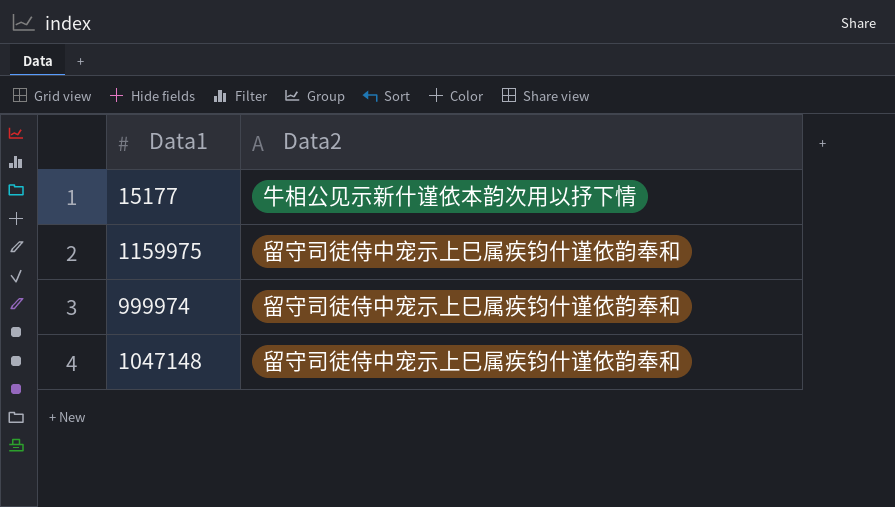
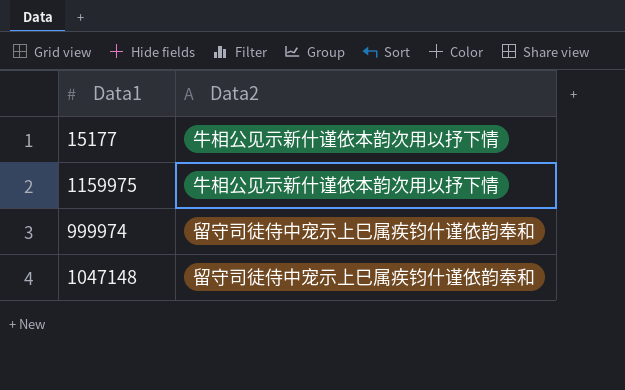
1159975 | Data2: 留守司徒侍中宠示上巳属疾钧什谨依韵奉和 -> 牛相公见示新什谨依本韵次用以抒下情

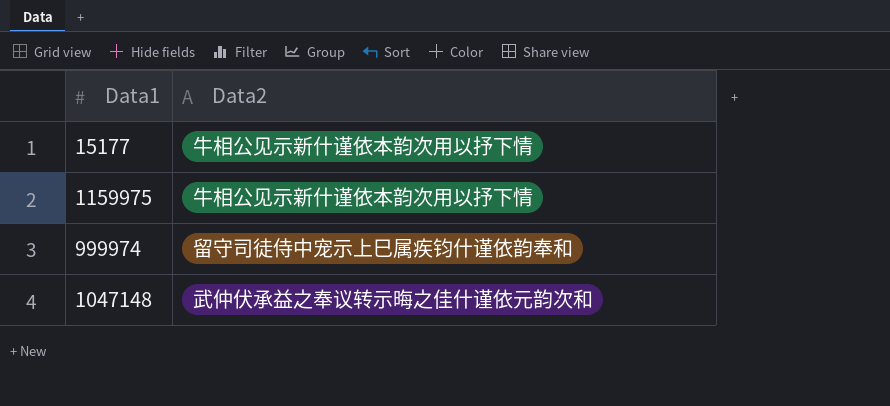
1047148 | Data2: 留守司徒侍中宠示上巳属疾钧什谨依韵奉和 -> 武仲伏承益之奉议转示晦之佳什谨依元韵次和

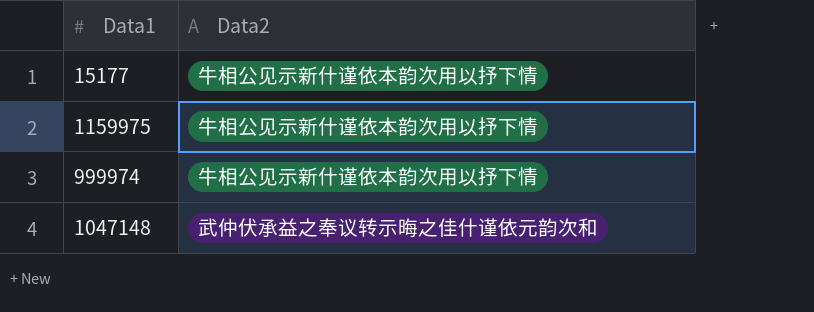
999974 | Data2: 留守司徒侍中宠示上巳属疾钧什谨依韵奉和 -> 牛相公见示新什谨依本韵次用以抒下情

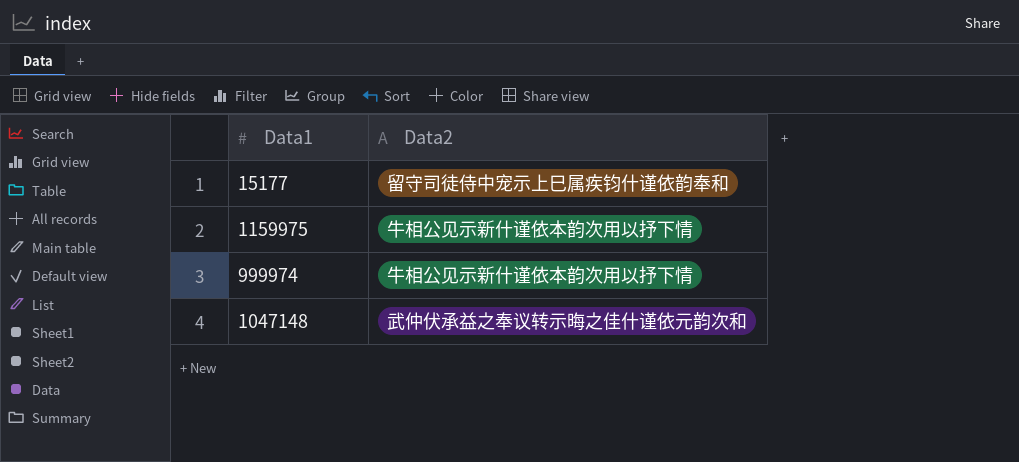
15177 | Data2: 牛相公见示新什谨依本韵次用以抒下情 -> 留守司徒侍中宠示上巳属疾钧什谨依韵奉和

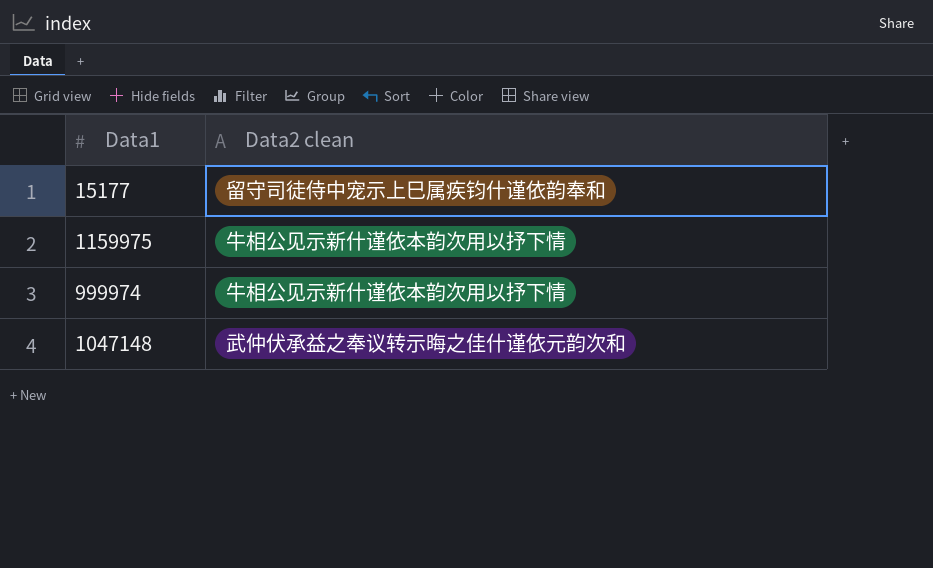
column name: Data2 -> Data2 clean

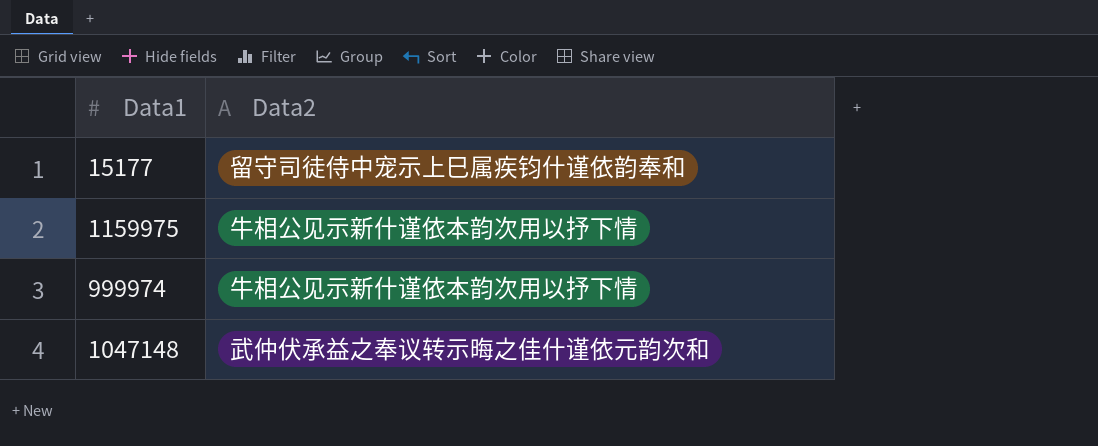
column name: Data2 clean -> Data2

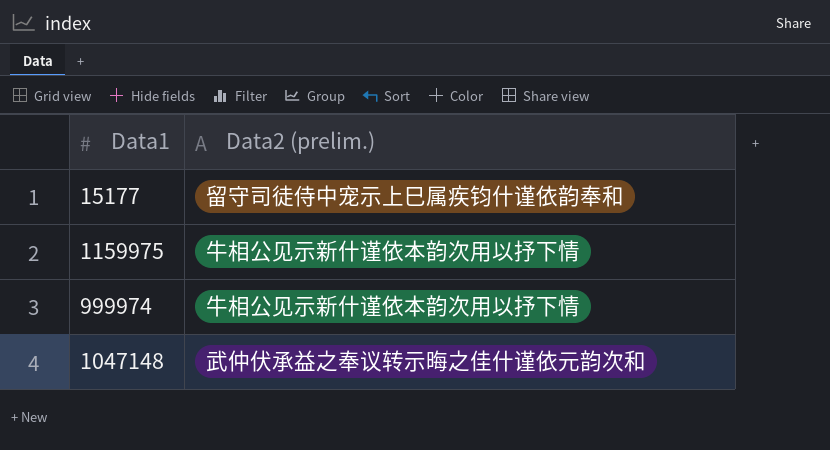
column name: Data2 -> Data2 (prelim.)

